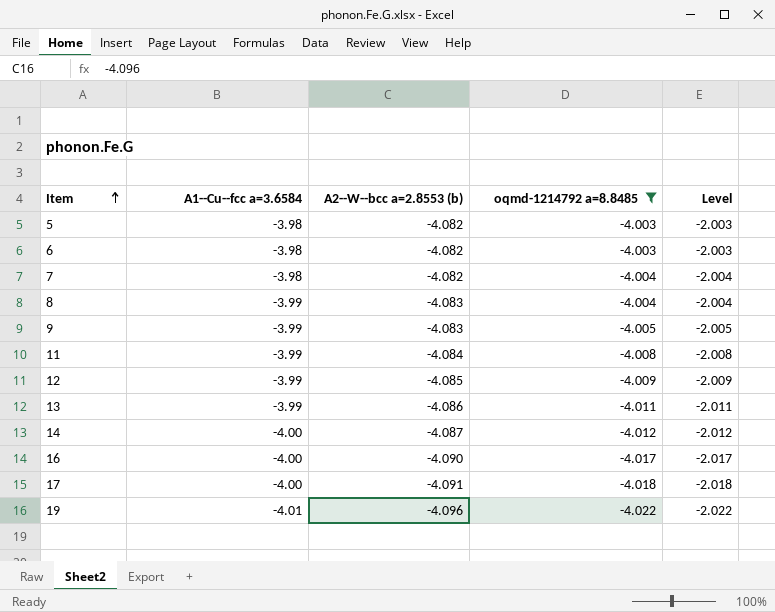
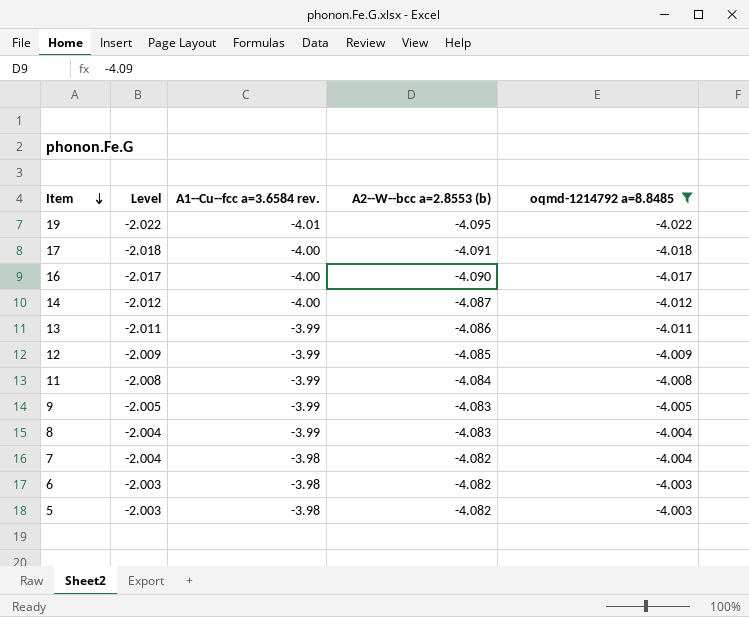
row order: Item ascending -> Item descending
column Level | position: 5 -> 2
column name: A1--Cu--fcc a=3.6584 -> A1--Cu--fcc a=3.6584 rev.
19 | A2--W--bcc a=2.8553 (b): -4.096 -> -4.095

